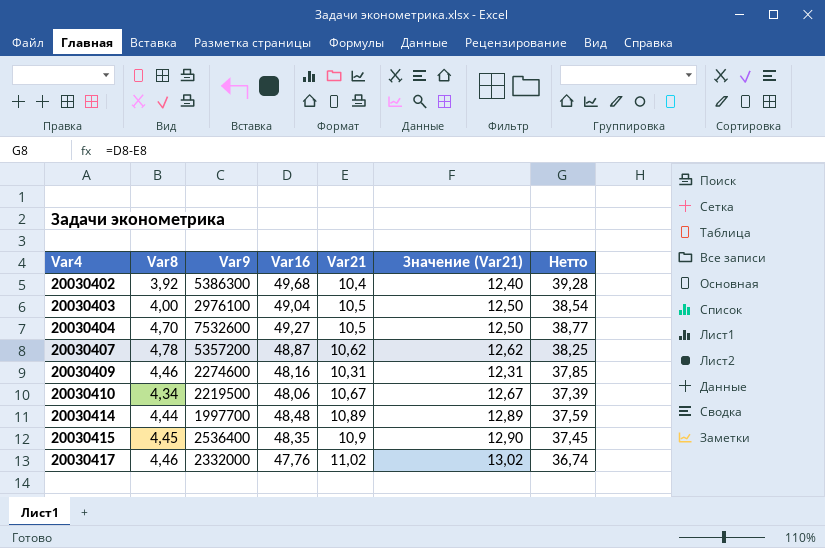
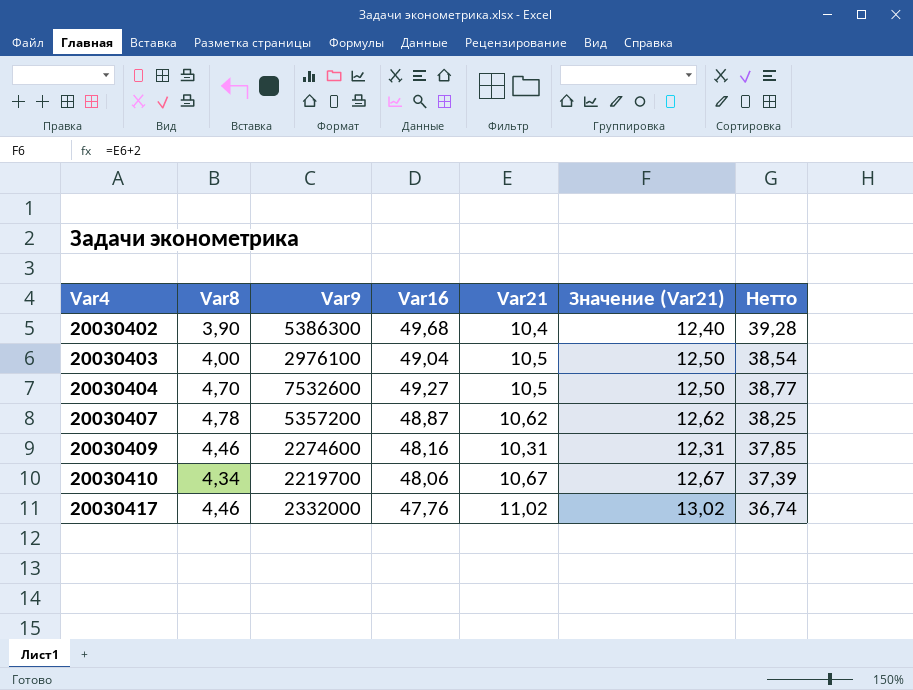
row 20030414: 4,44 | 1997700 | 48,48 | 10,89 | 12,89 | 37,59 -> none
row 20030415: 4,45 | 2536400 | 48,35 | 10,9 | 12,90 | 37,45 -> none
20030402 | Var8: 3,92 -> 3,90
20030410 | Var9: 2219500 -> 2219700

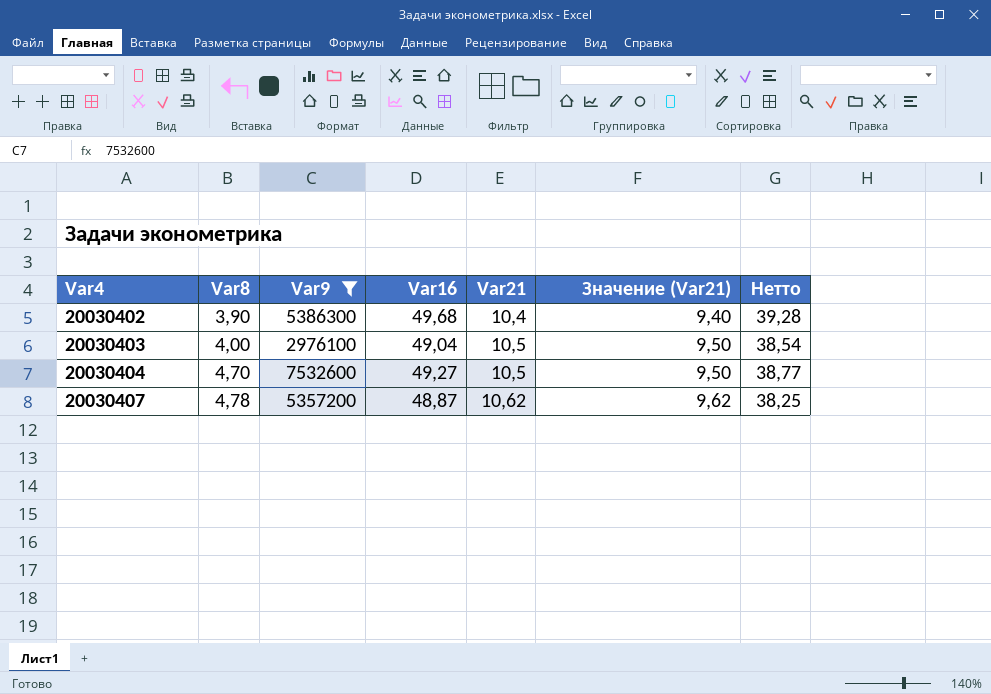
filter: none -> Var9 >= 2976100
column Значение (Var21) | formula: [Var21] + 2 -> [Var21] - 1

